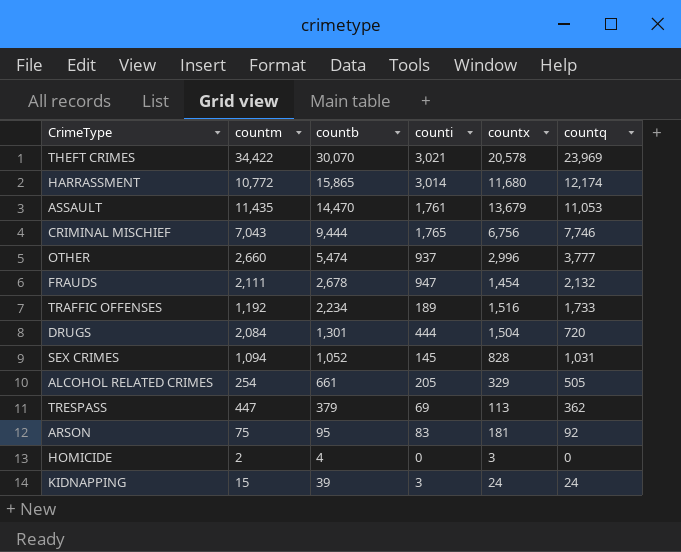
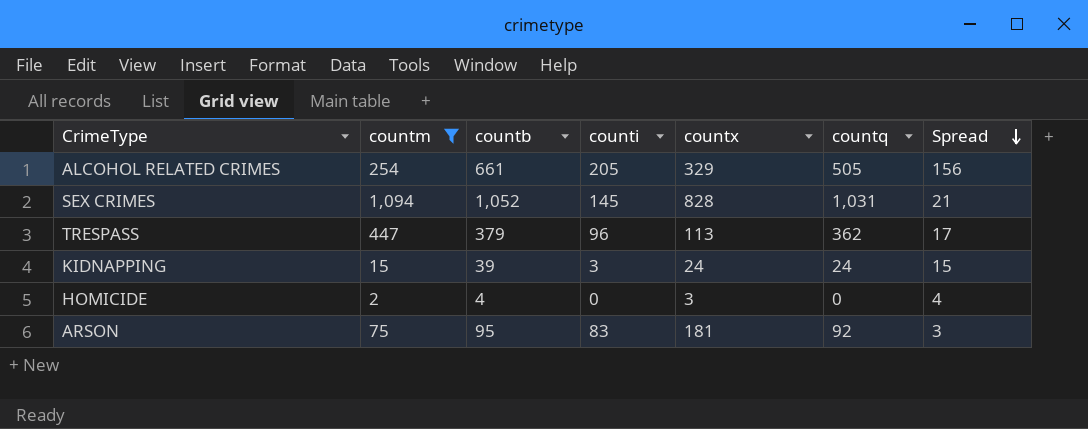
filter: none -> countm <= 1,094
row order: none -> Spread descending
column Spread | formula: none -> [countb] - [countq]
TRESPASS | counti: 69 -> 96

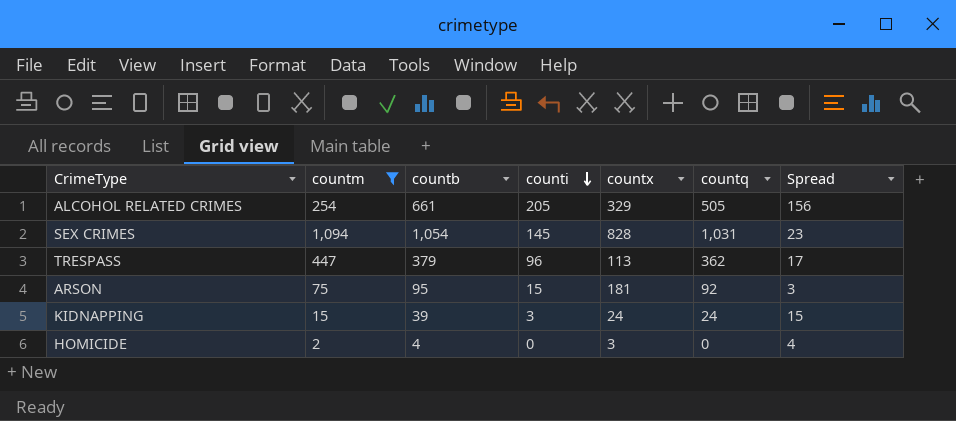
row order: Spread descending -> counti descending
SEX CRIMES | countb: 1,052 -> 1,054
SEX CRIMES | Spread: 21 -> 23
ARSON | counti: 83 -> 15

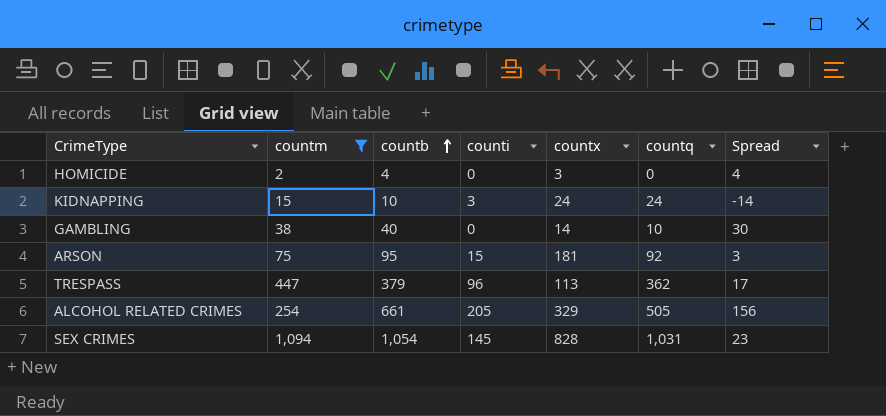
row order: counti descending -> countb ascending
KIDNAPPING | countb: 39 -> 10
KIDNAPPING | Spread: 15 -> -14
row GAMBLING: none -> 38 | 40 | 0 | 14 | 10 | 30

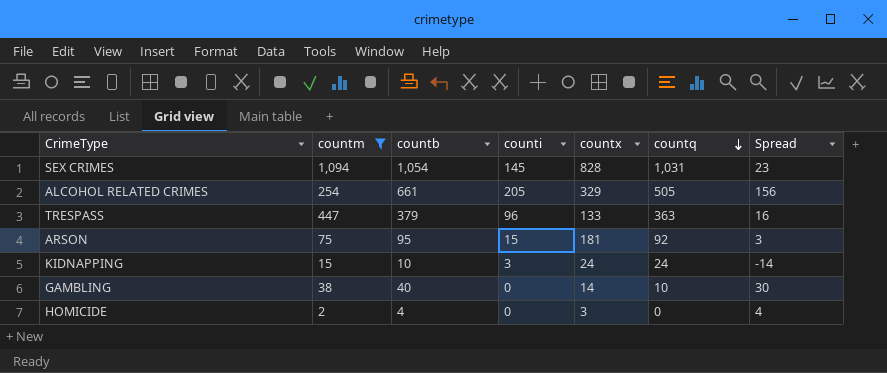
row order: countb ascending -> countq descending
TRESPASS | countx: 113 -> 133
TRESPASS | countq: 362 -> 363
TRESPASS | Spread: 17 -> 16

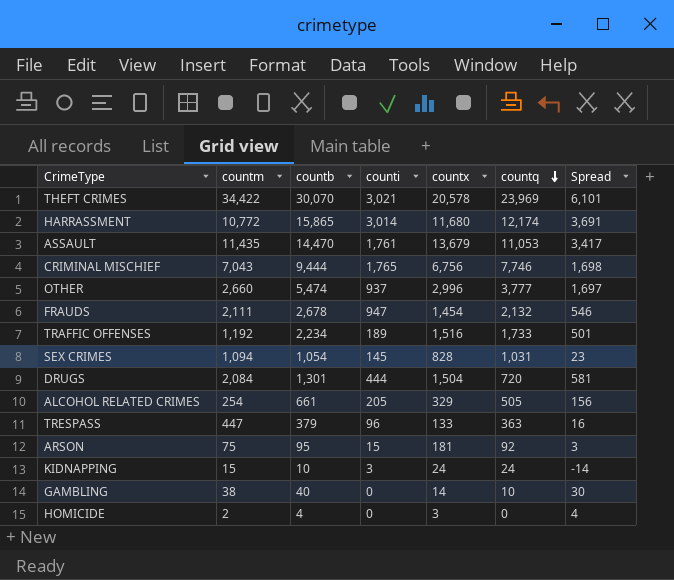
filter: countm <= 1,094 -> none

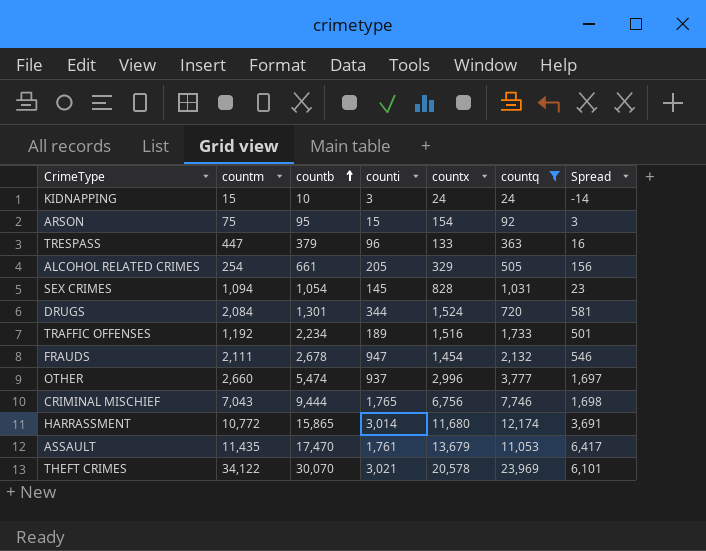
filter: none -> countq >= 24
row order: countq descending -> countb ascending
ARSON | countx: 181 -> 154
DRUGS | counti: 444 -> 344
DRUGS | countx: 1,504 -> 1,524
ASSAULT | countb: 14,470 -> 17,470
ASSAULT | Spread: 3,417 -> 6,417
THEFT CRIMES | countm: 34,422 -> 34,122

